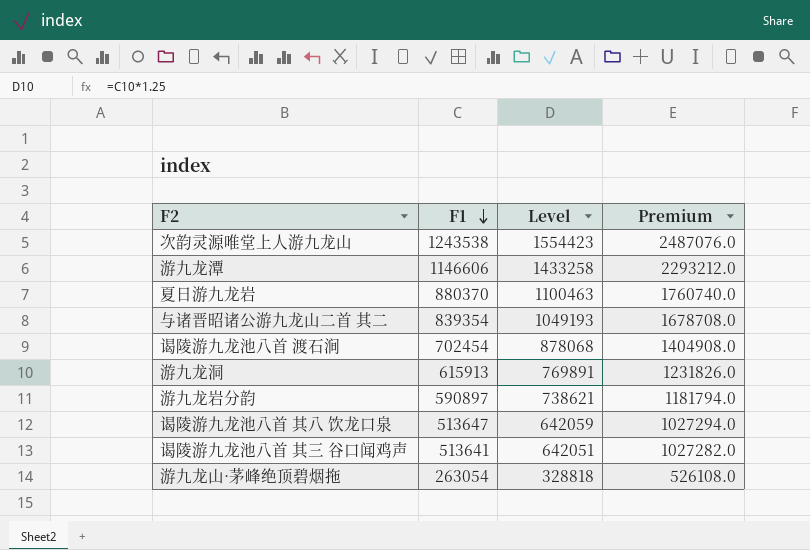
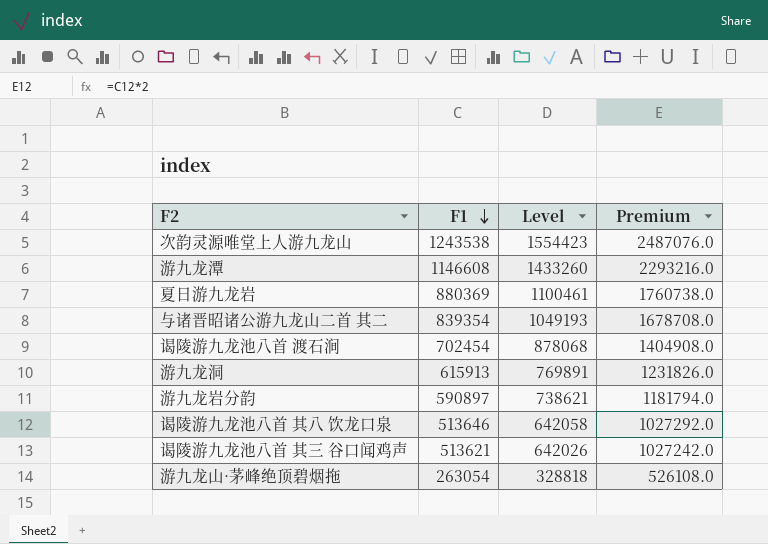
游九龙潭 | F1: 1146606 -> 1146608
游九龙潭 | Level: 1433258 -> 1433260
游九龙潭 | Premium: 2293212.0 -> 2293216.0
夏日游九龙岩 | F1: 880370 -> 880369
夏日游九龙岩 | Level: 1100463 -> 1100461
夏日游九龙岩 | Premium: 1760740.0 -> 1760738.0
谒陵游九龙池八首 其八 饮龙口泉 | F1: 513647 -> 513646
谒陵游九龙池八首 其八 饮龙口泉 | Level: 642059 -> 642058
谒陵游九龙池八首 其八 饮龙口泉 | Premium: 1027294.0 -> 1027292.0
谒陵游九龙池八首 其三 谷口闻鸡声 | F1: 513641 -> 513621
谒陵游九龙池八首 其三 谷口闻鸡声 | Level: 642051 -> 642026
谒陵游九龙池八首 其三 谷口闻鸡声 | Premium: 1027282.0 -> 1027242.0

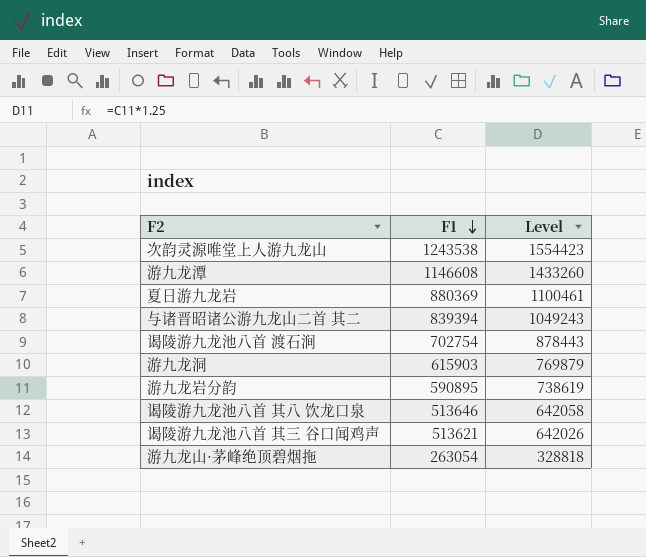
column Premium | formula: [F1] * 2 -> none
与诸晋昭诸公游九龙山二首 其二 | F1: 839354 -> 839394
与诸晋昭诸公游九龙山二首 其二 | Level: 1049193 -> 1049243
谒陵游九龙池八首 渡石涧 | F1: 702454 -> 702754
谒陵游九龙池八首 渡石涧 | Level: 878068 -> 878443
游九龙洞 | F1: 615913 -> 615903
游九龙洞 | Level: 769891 -> 769879
游九龙岩分韵 | F1: 590897 -> 590895
游九龙岩分韵 | Level: 738621 -> 738619

